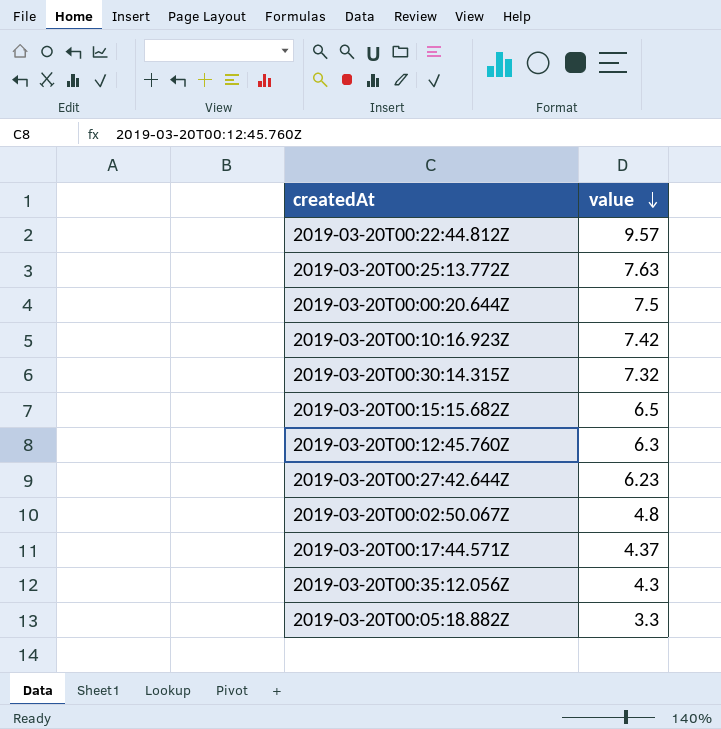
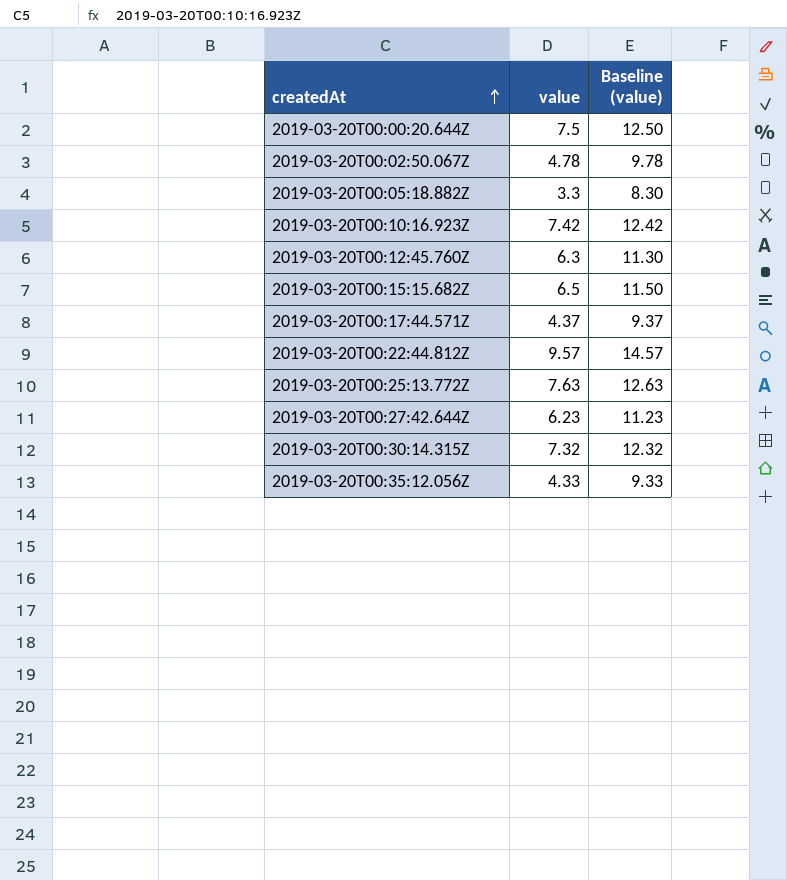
row order: value descending -> createdAt ascending
column Baseline (value) | formula: none -> [value] + 5
2019-03-20T00:02:50.067Z | value: 4.8 -> 4.78
2019-03-20T00:35:12.056Z | value: 4.3 -> 4.33

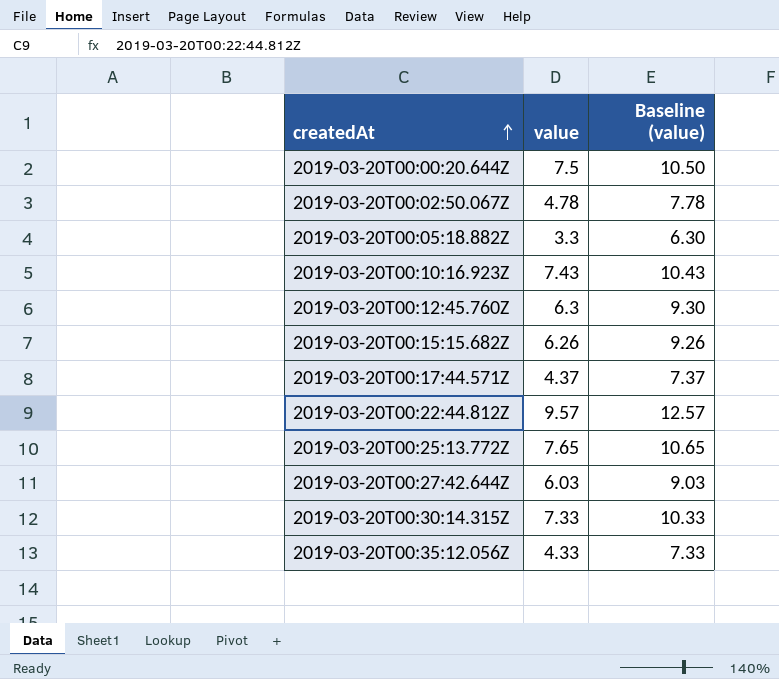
column Baseline (value) | formula: [value] + 5 -> [value] + 3
2019-03-20T00:10:16.923Z | value: 7.42 -> 7.43
2019-03-20T00:15:15.682Z | value: 6.5 -> 6.26
2019-03-20T00:25:13.772Z | value: 7.63 -> 7.65
2019-03-20T00:27:42.644Z | value: 6.23 -> 6.03
2019-03-20T00:30:14.315Z | value: 7.32 -> 7.33

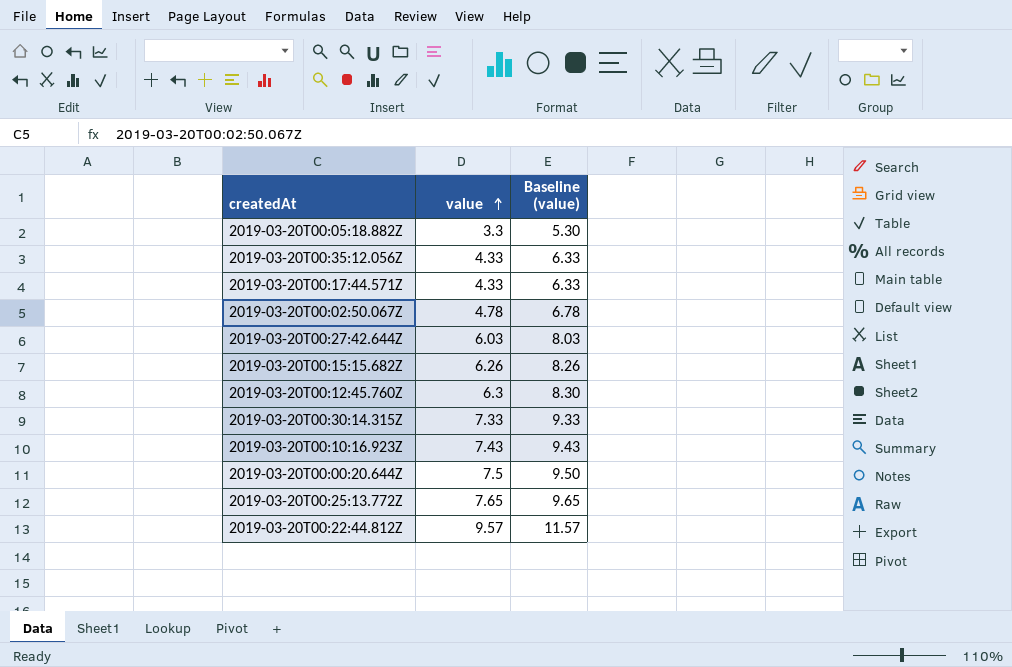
row order: createdAt ascending -> value ascending
column Baseline (value) | formula: [value] + 3 -> [value] + 2
2019-03-20T00:17:44.571Z | value: 4.37 -> 4.33

